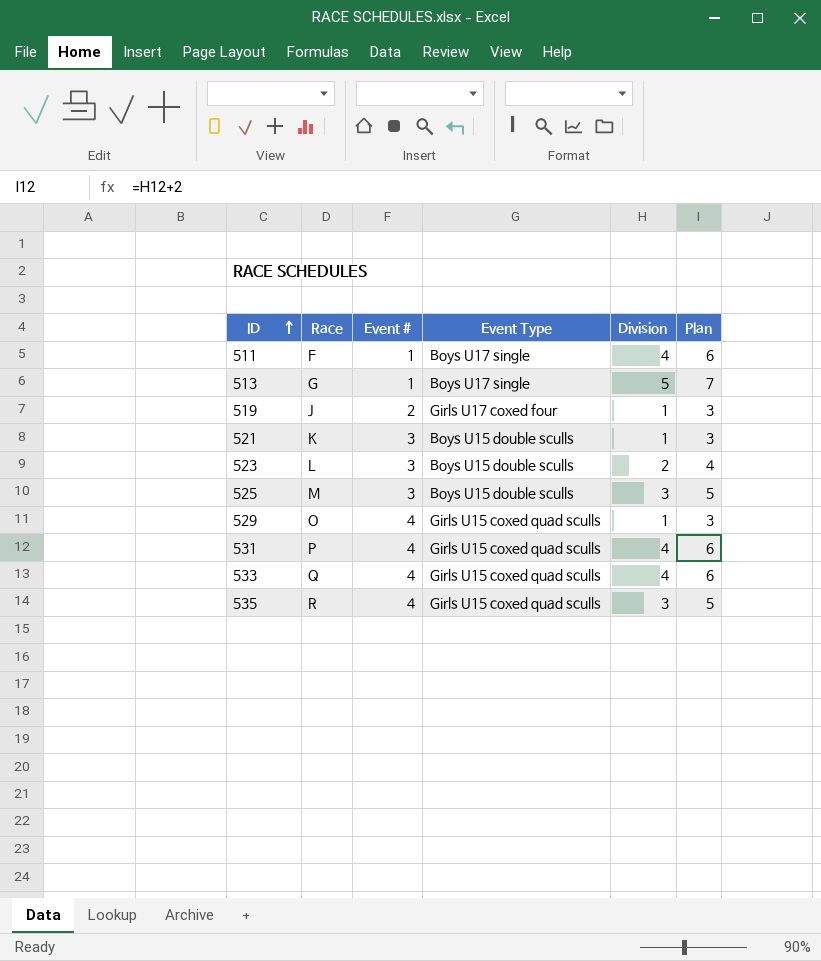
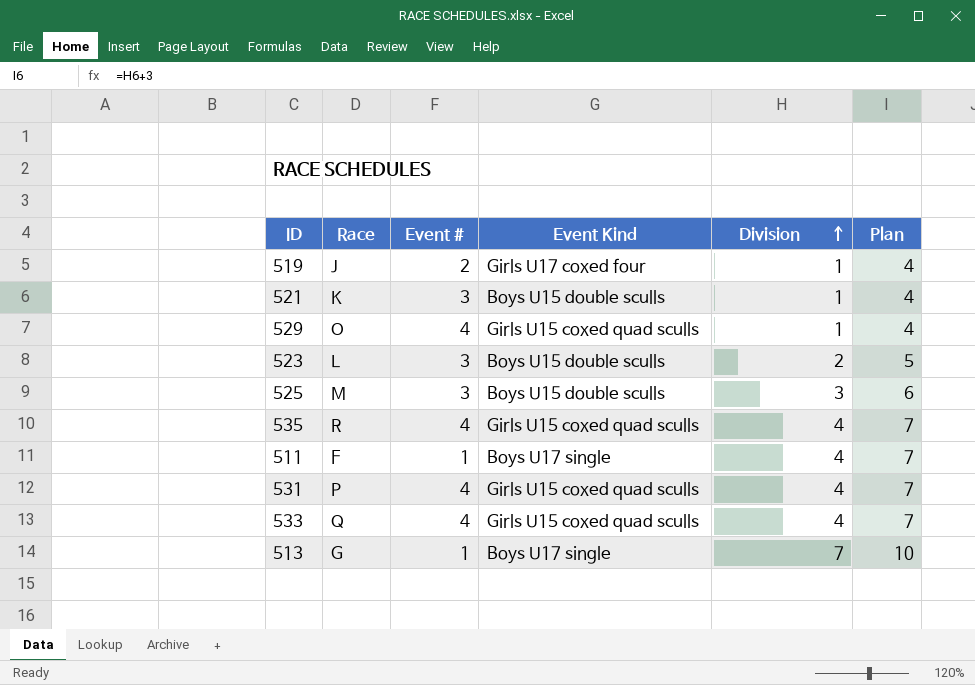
row order: ID ascending -> Division ascending
column name: Event Type -> Event Kind
column Plan | formula: [Division] + 2 -> [Division] + 3
535 | Division: 3 -> 4
513 | Division: 5 -> 7

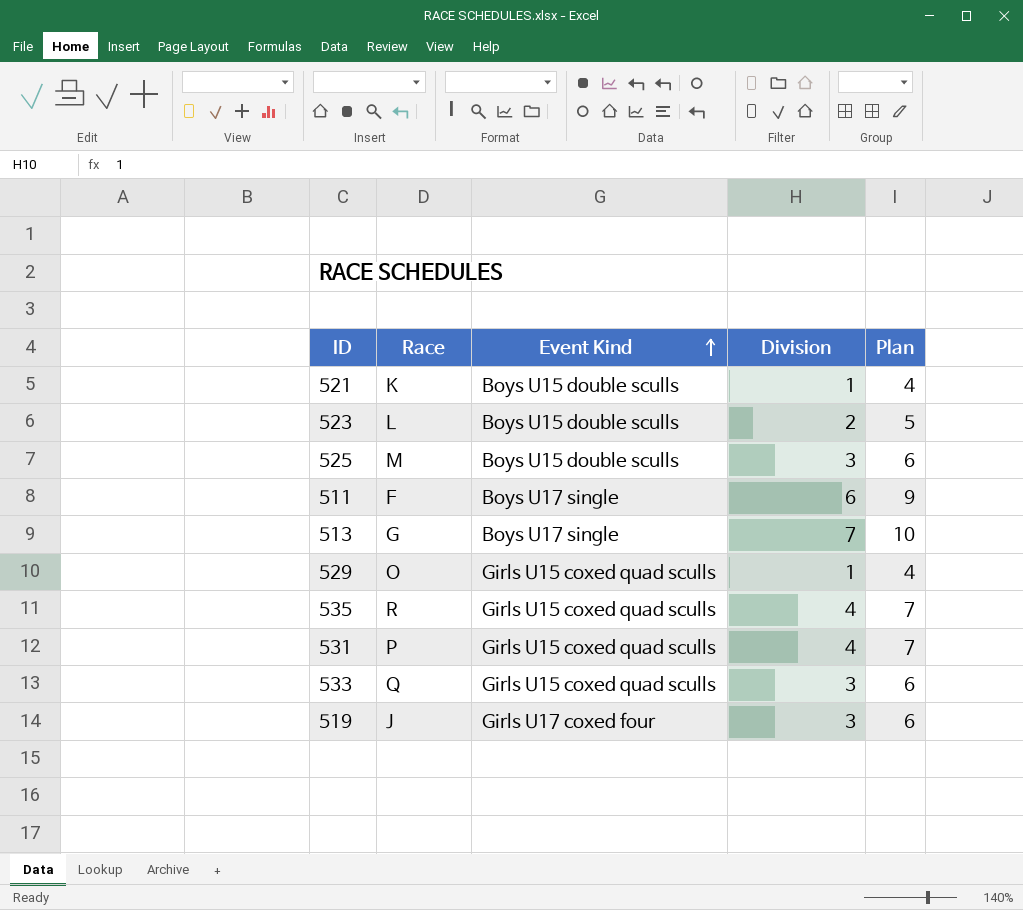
row order: Division ascending -> Event Kind ascending
column Event # | position: 3 -> none
511 | Division: 4 -> 6
511 | Plan: 7 -> 9
533 | Division: 4 -> 3
533 | Plan: 7 -> 6
519 | Division: 1 -> 3
519 | Plan: 4 -> 6

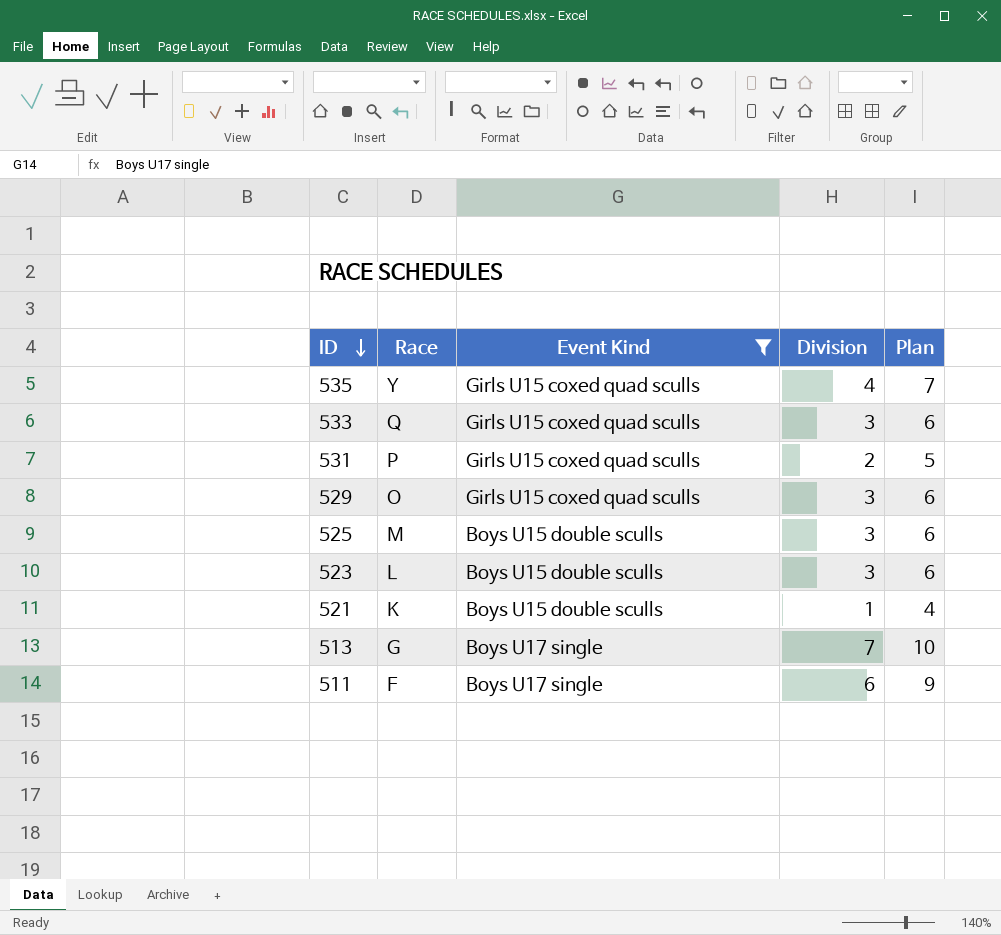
filter: none -> Event Kind != Girls U17 coxed four
row order: Event Kind ascending -> ID descending
535 | Race: R -> Y
531 | Division: 4 -> 2
531 | Plan: 7 -> 5
529 | Division: 1 -> 3
529 | Plan: 4 -> 6
523 | Division: 2 -> 3
523 | Plan: 5 -> 6

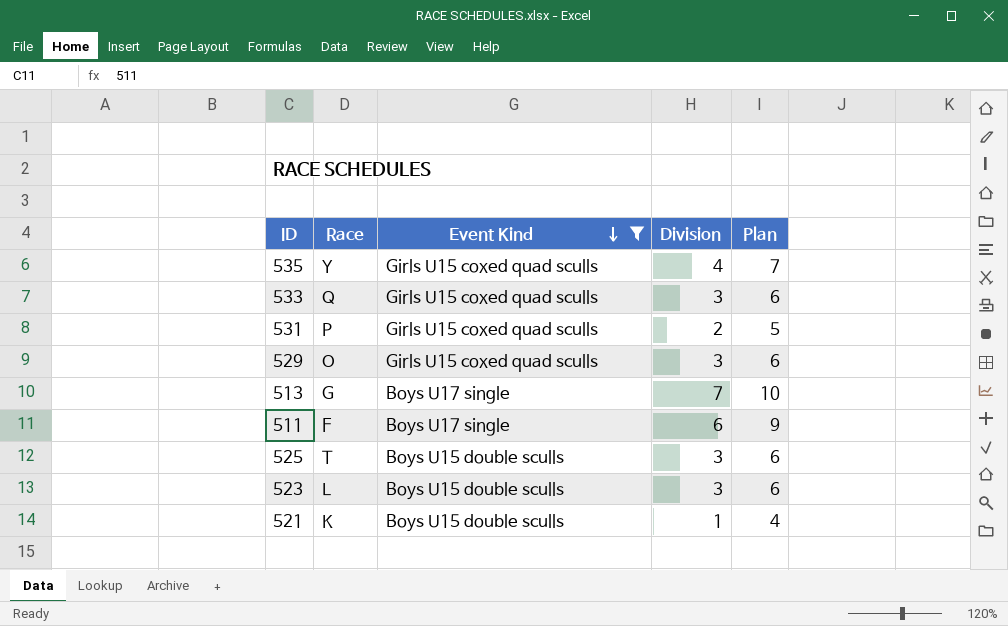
row order: ID descending -> Event Kind descending
525 | Race: M -> T

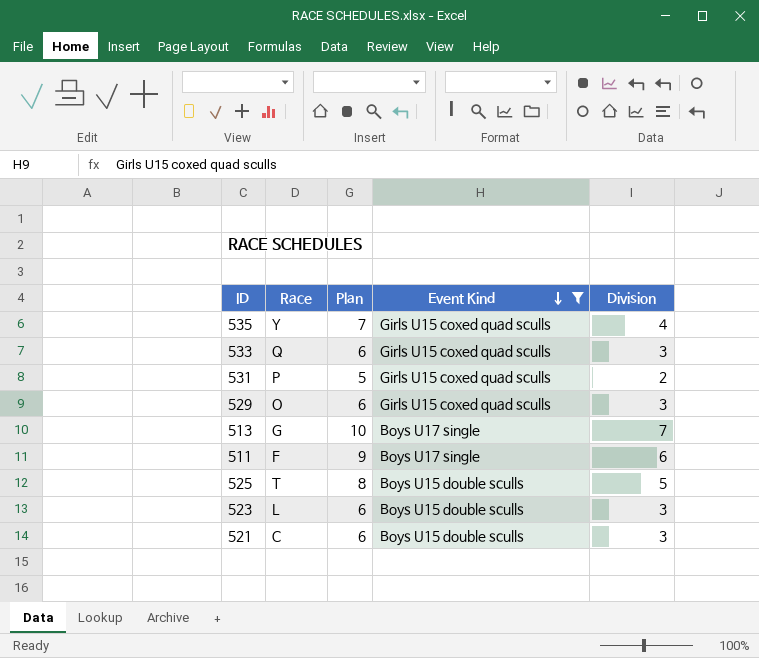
column Plan | position: 5 -> 3
525 | Plan: 6 -> 8
525 | Division: 3 -> 5
521 | Race: K -> C
521 | Plan: 4 -> 6
521 | Division: 1 -> 3

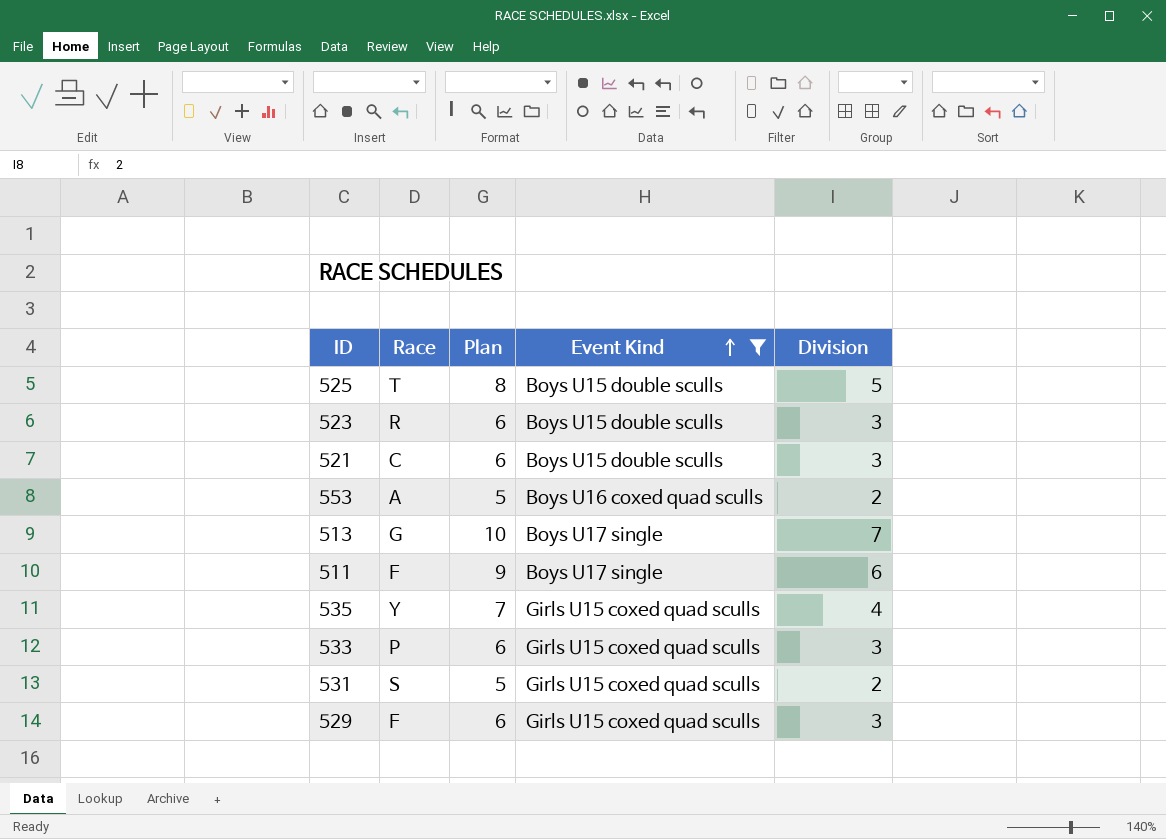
row order: Event Kind descending -> Event Kind ascending
523 | Race: L -> R
row 553: none -> A | 5 | Boys U16 coxed quad sculls | 2
533 | Race: Q -> P
531 | Race: P -> S
529 | Race: O -> F

